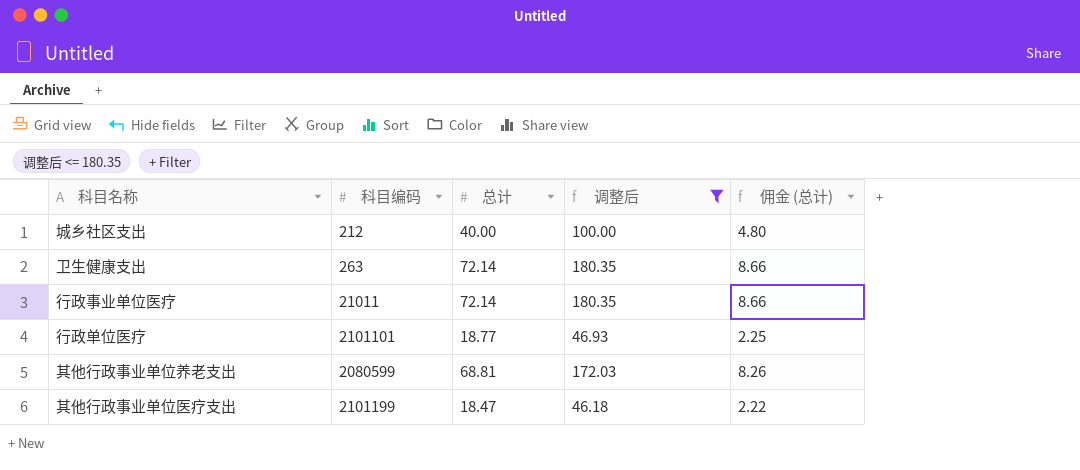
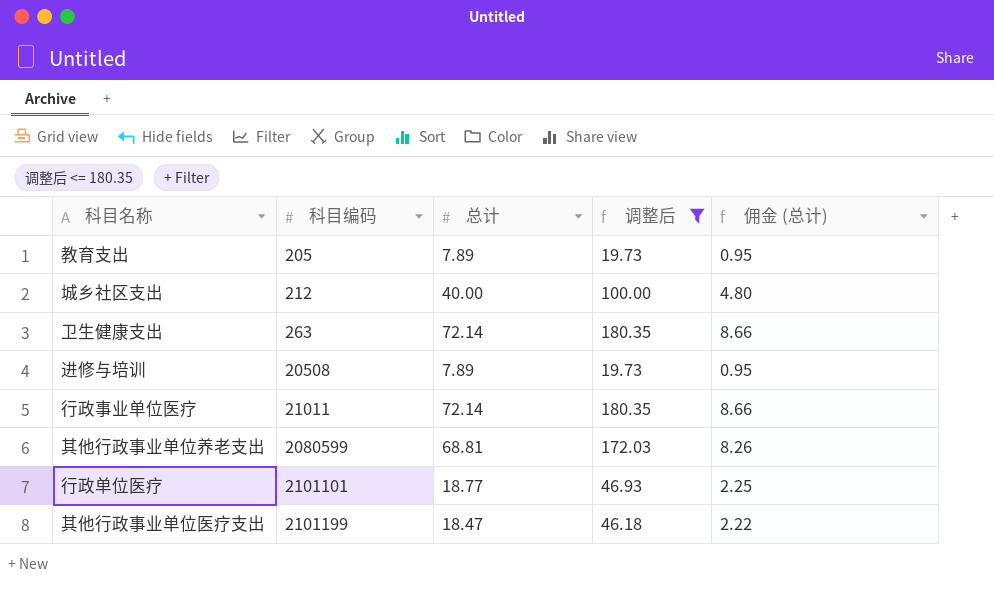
row order: none -> 科目编码 ascending
row 教育支出: none -> 205 | 7.89 | 19.73 | 0.95
row 进修与培训: none -> 20508 | 7.89 | 19.73 | 0.95

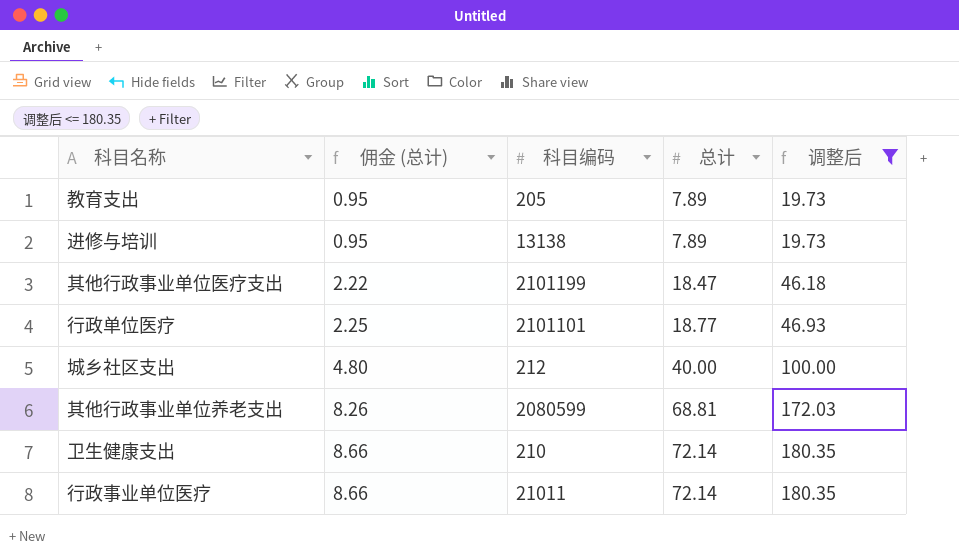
row order: 科目编码 ascending -> 佣金 (总计) ascending
column 佣金 (总计) | position: 5 -> 2
进修与培训 | 科目编码: 20508 -> 13138
卫生健康支出 | 科目编码: 263 -> 210

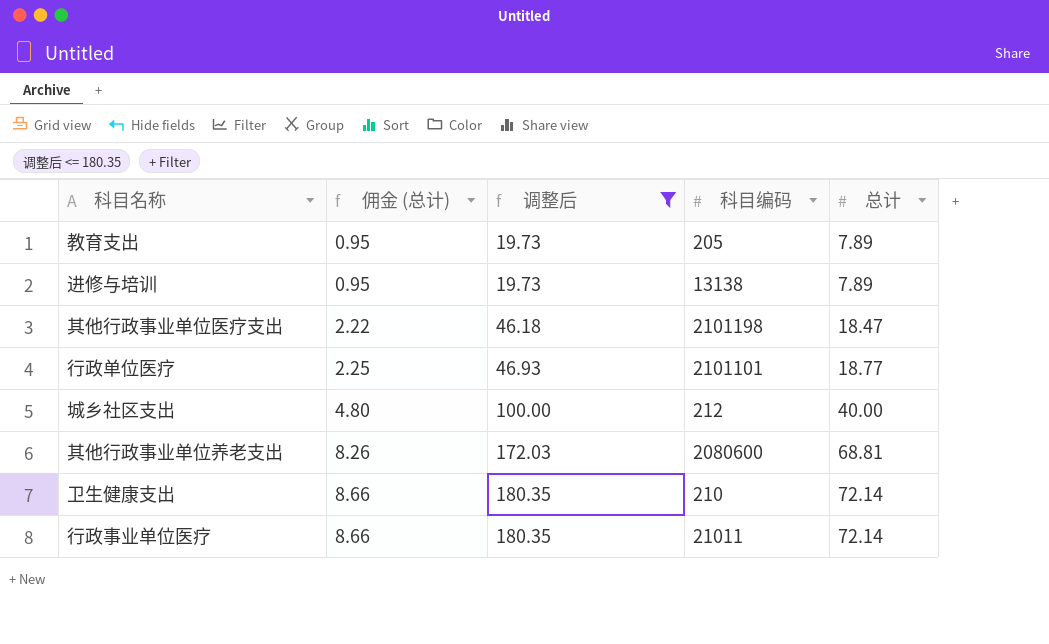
column 调整后 | position: 5 -> 3
其他行政事业单位医疗支出 | 科目编码: 2101199 -> 2101198
其他行政事业单位养老支出 | 科目编码: 2080599 -> 2080600

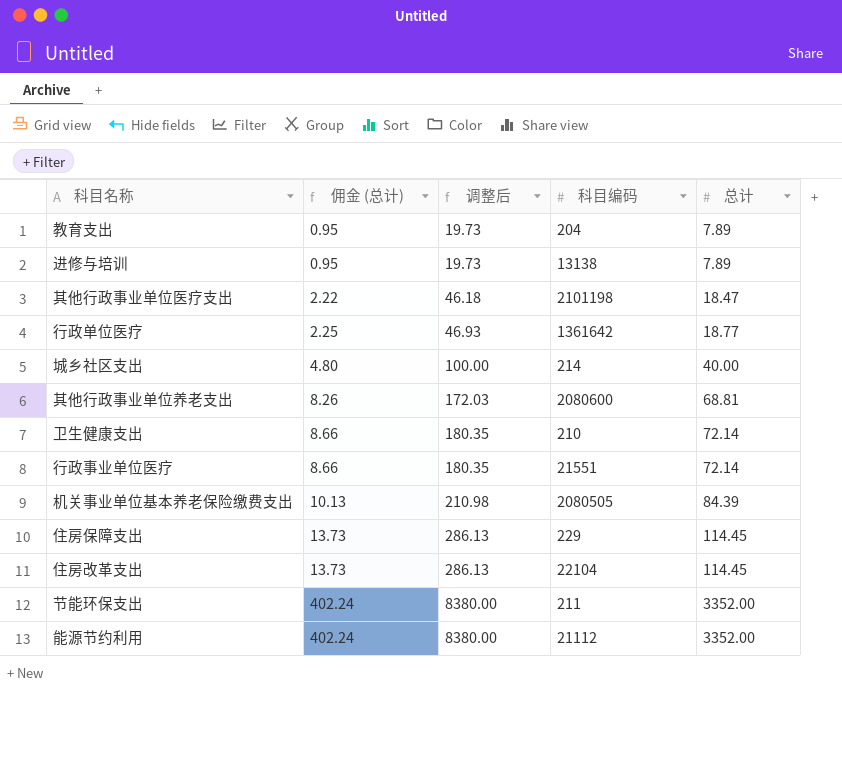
filter: 调整后 <= 180.35 -> none
教育支出 | 科目编码: 205 -> 204
行政单位医疗 | 科目编码: 2101101 -> 1361642
城乡社区支出 | 科目编码: 212 -> 214
行政事业单位医疗 | 科目编码: 21011 -> 21551

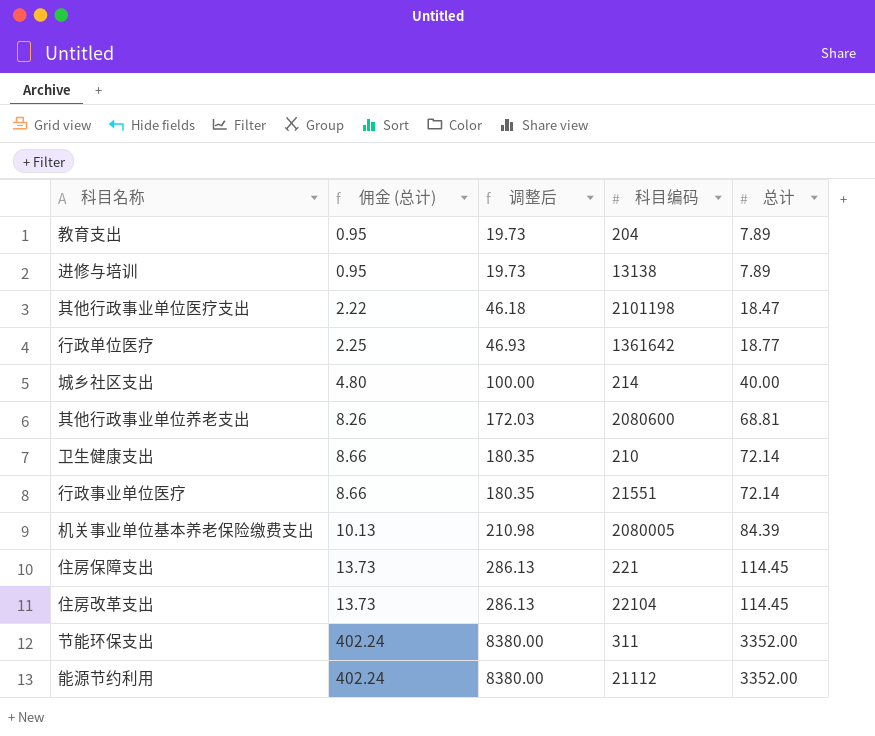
机关事业单位基本养老保险缴费支出 | 科目编码: 2080505 -> 2080005
住房保障支出 | 科目编码: 229 -> 221
节能环保支出 | 科目编码: 211 -> 311

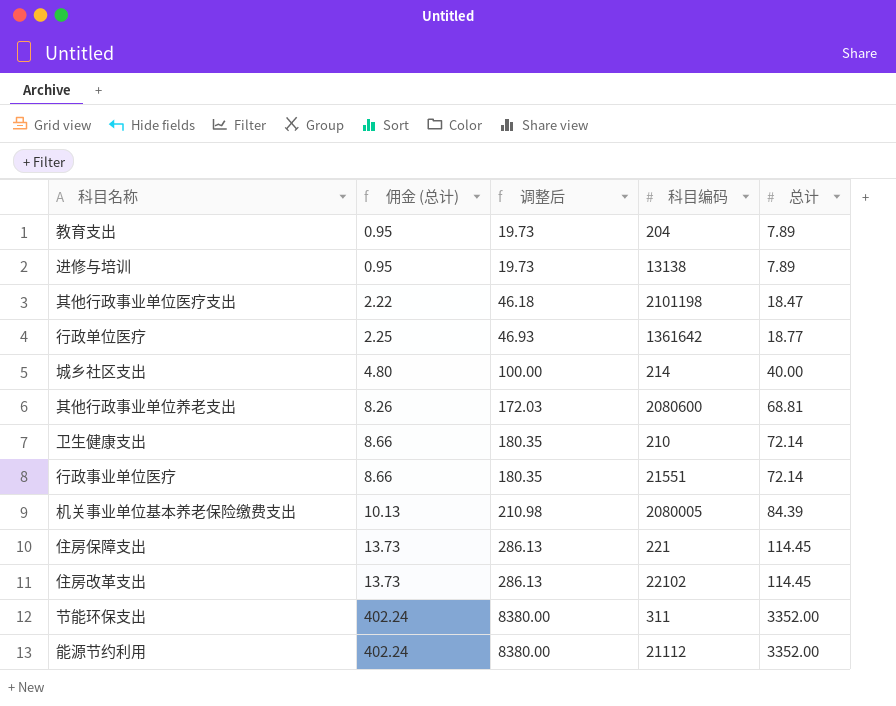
住房改革支出 | 科目编码: 22104 -> 22102

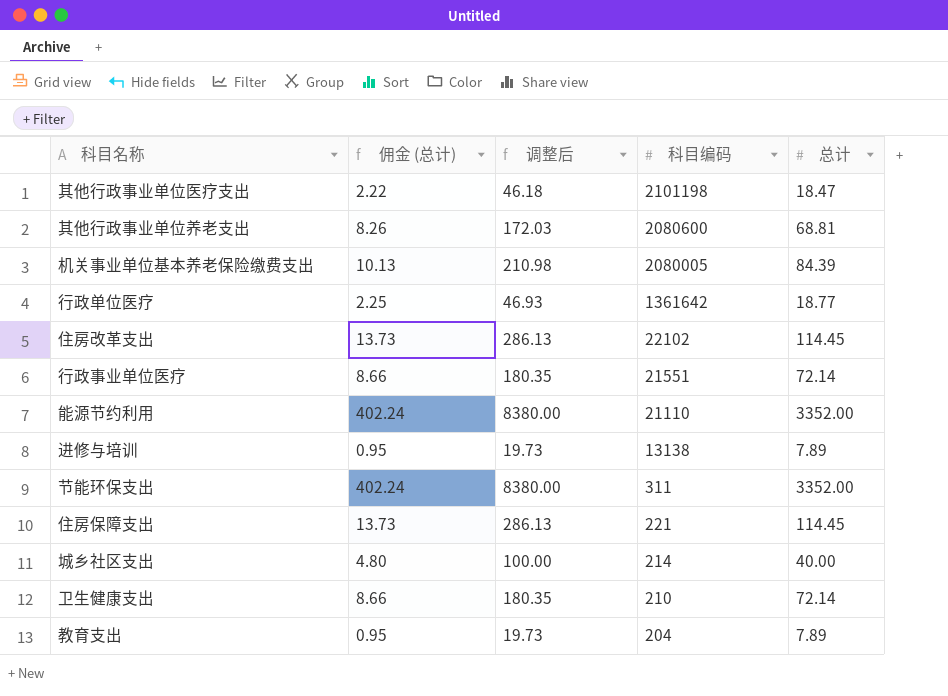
row order: 佣金 (总计) ascending -> 科目编码 descending
能源节约利用 | 科目编码: 21112 -> 21110

